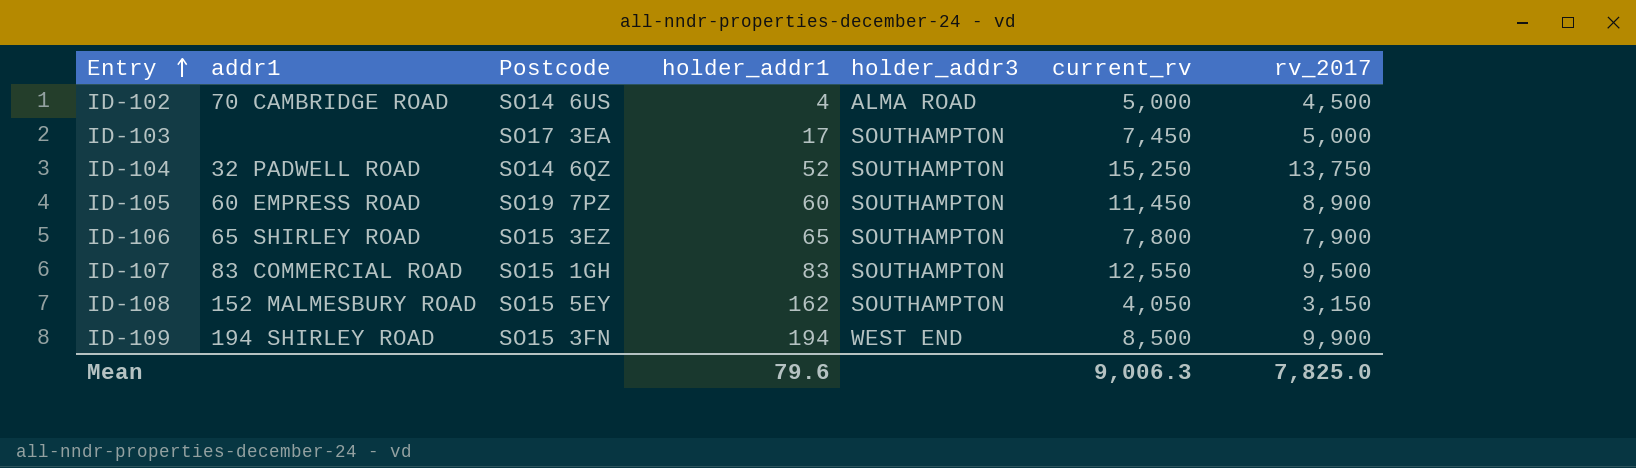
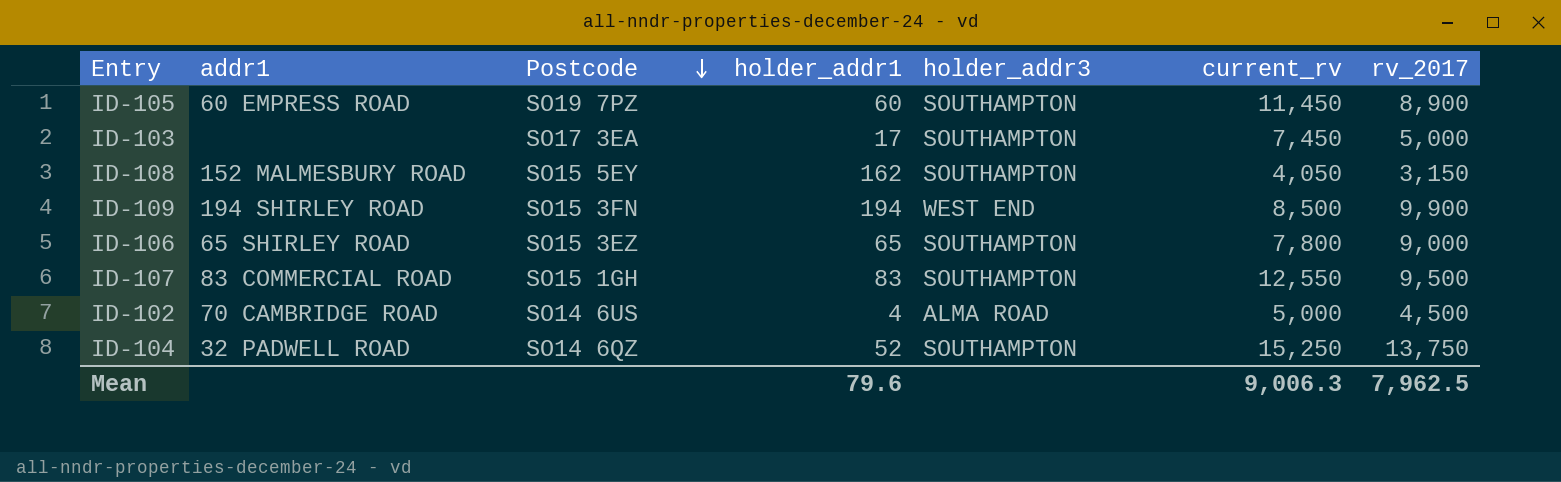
row order: Entry ascending -> Postcode descending
ID-106 | rv_2017: 7,900 -> 9,000
Mean | rv_2017: 7,825.0 -> 7,962.5

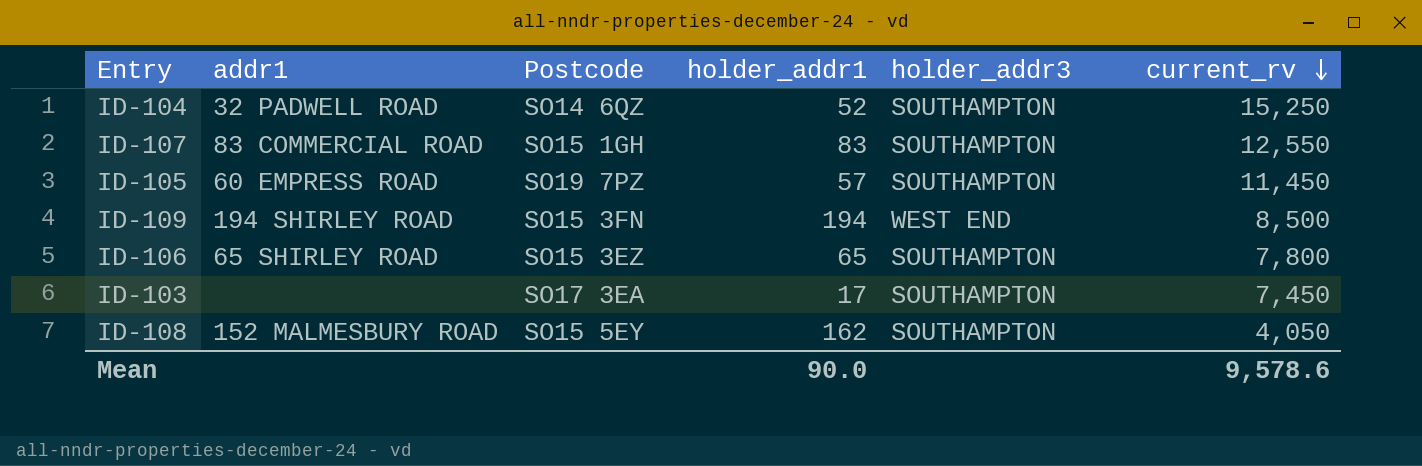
row order: Postcode descending -> current_rv descending
column rv_2017 | position: 7 -> none
row ID-102: 70 CAMBRIDGE ROAD | SO14 6US | 4 | ALMA ROAD | 5,000 | 4,500 -> none
ID-105 | holder_addr1: 60 -> 57
Mean | holder_addr1: 79.6 -> 90.0
Mean | current_rv: 9,006.3 -> 9,578.6

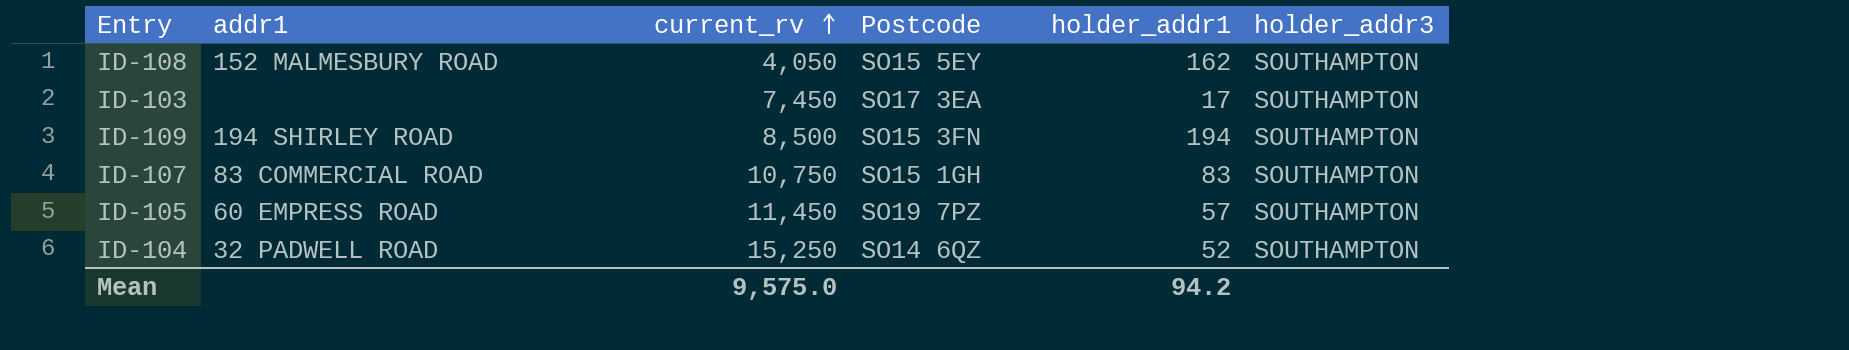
row order: current_rv descending -> current_rv ascending
column current_rv | position: 6 -> 3
row ID-106: 65 SHIRLEY ROAD | SO15 3EZ | 65 | SOUTHAMPTON | 7,800 -> none
ID-109 | holder_addr3: WEST END -> SOUTHAMPTON
ID-107 | current_rv: 12,550 -> 10,750
Mean | current_rv: 9,578.6 -> 9,575.0
Mean | holder_addr1: 90.0 -> 94.2

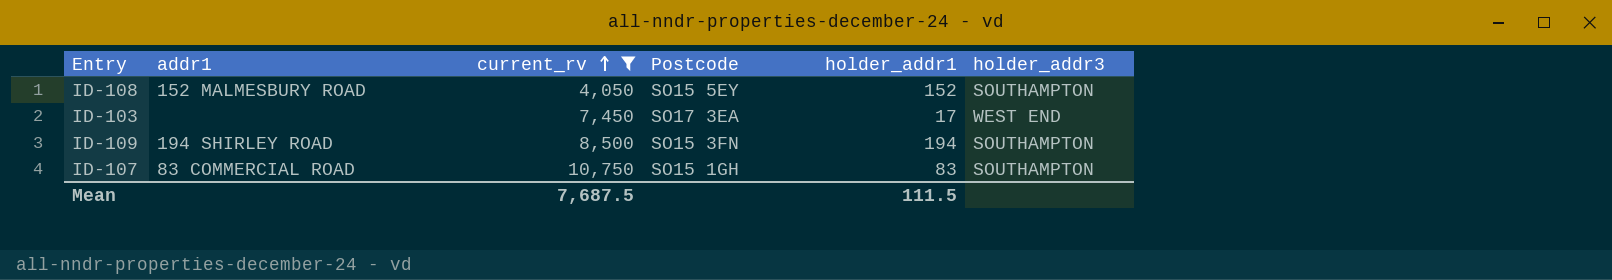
filter: none -> current_rv <= 10,750
ID-108 | holder_addr1: 162 -> 152
ID-103 | holder_addr3: SOUTHAMPTON -> WEST END
Mean | current_rv: 9,575.0 -> 7,687.5
Mean | holder_addr1: 94.2 -> 111.5

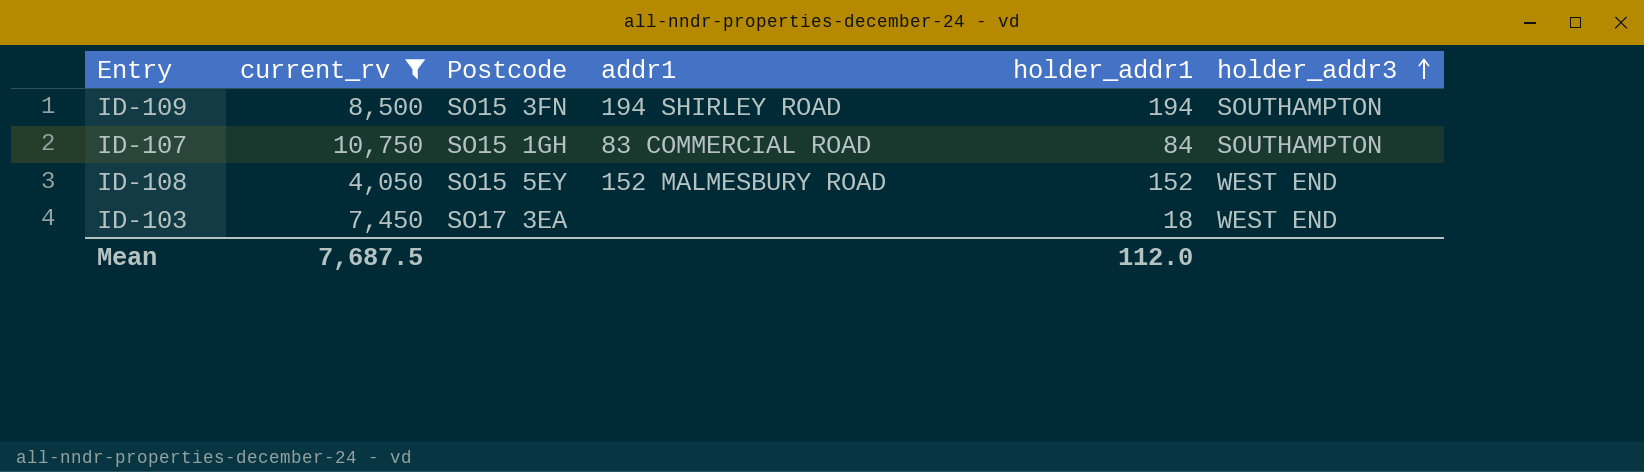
row order: current_rv ascending -> holder_addr3 ascending
column addr1 | position: 2 -> 4
ID-107 | holder_addr1: 83 -> 84
ID-108 | holder_addr3: SOUTHAMPTON -> WEST END
ID-103 | holder_addr1: 17 -> 18
Mean | holder_addr1: 111.5 -> 112.0

